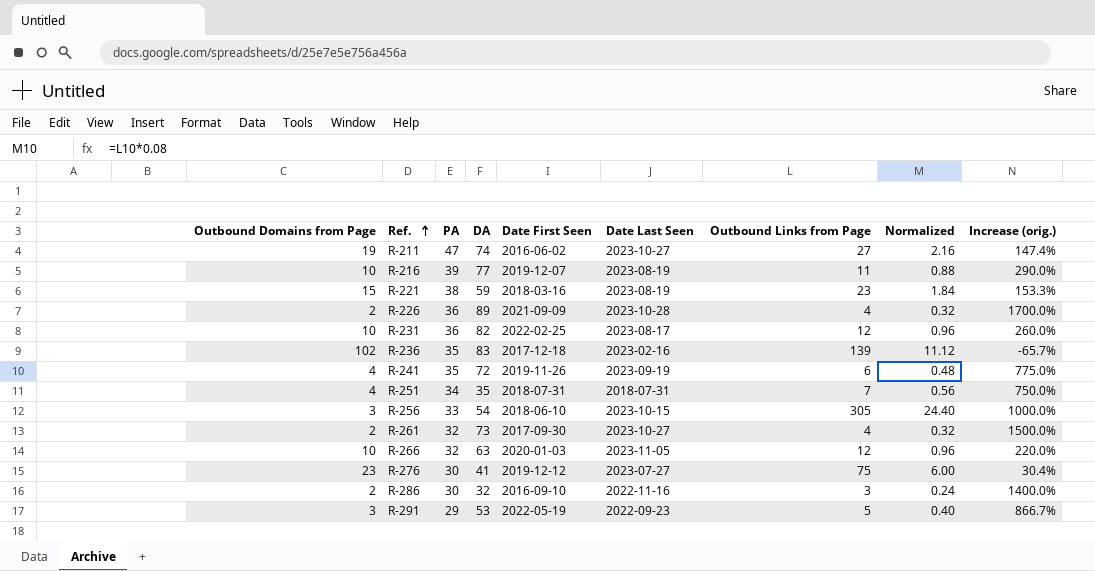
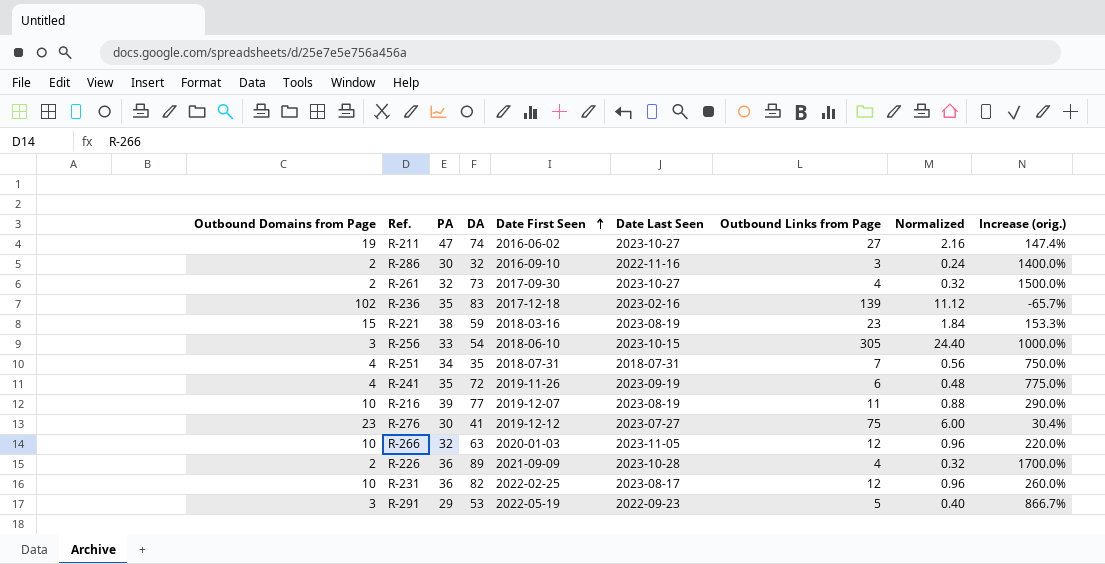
row order: Ref. ascending -> Date First Seen ascending

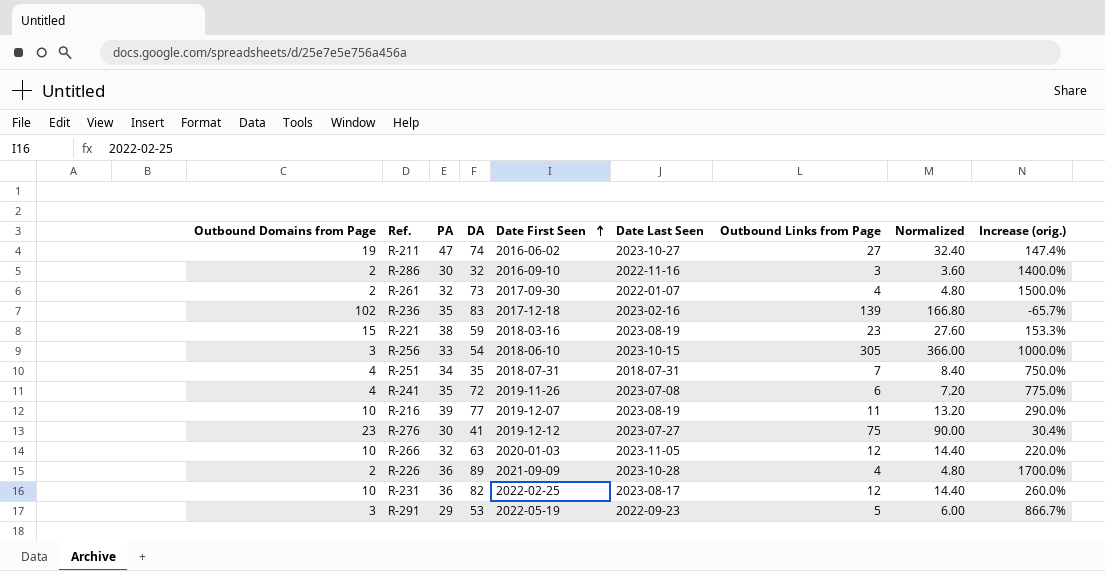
column Normalized | formula: [Outbound Links from Page] * 0.08 -> [Outbound Links from Page] * 1.2
R-261 | Date Last Seen: 2023-10-27 -> 2022-01-07
R-241 | Date Last Seen: 2023-09-19 -> 2023-07-08

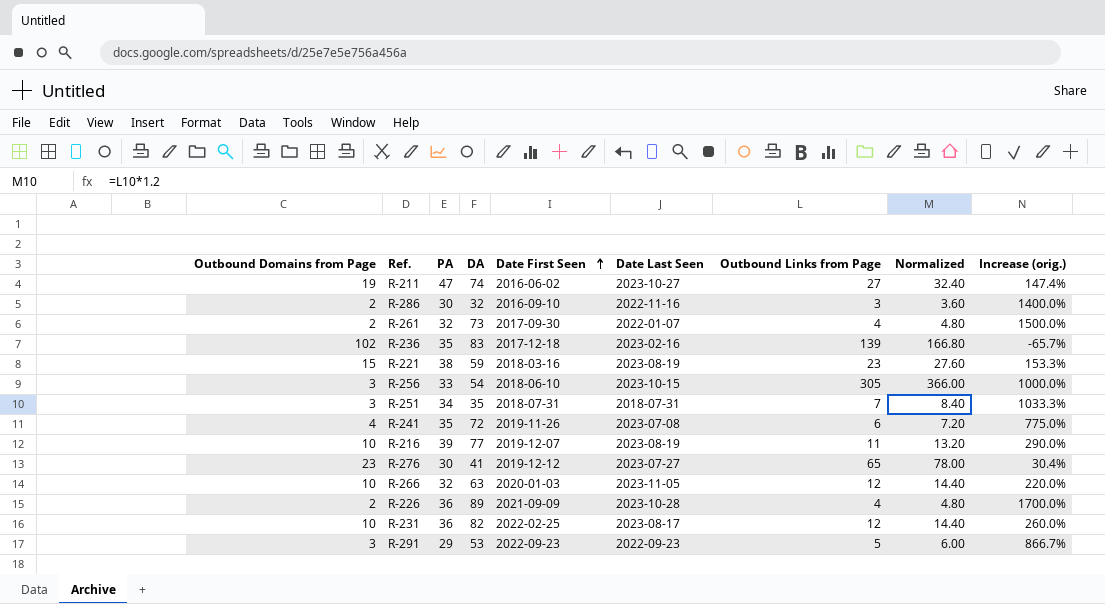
R-251 | Outbound Domains from Page: 4 -> 3
R-251 | Increase (orig.): 750.0% -> 1033.3%
R-276 | Outbound Links from Page: 75 -> 65
R-276 | Normalized: 90.00 -> 78.00
R-291 | Date First Seen: 2022-05-19 -> 2022-09-23

